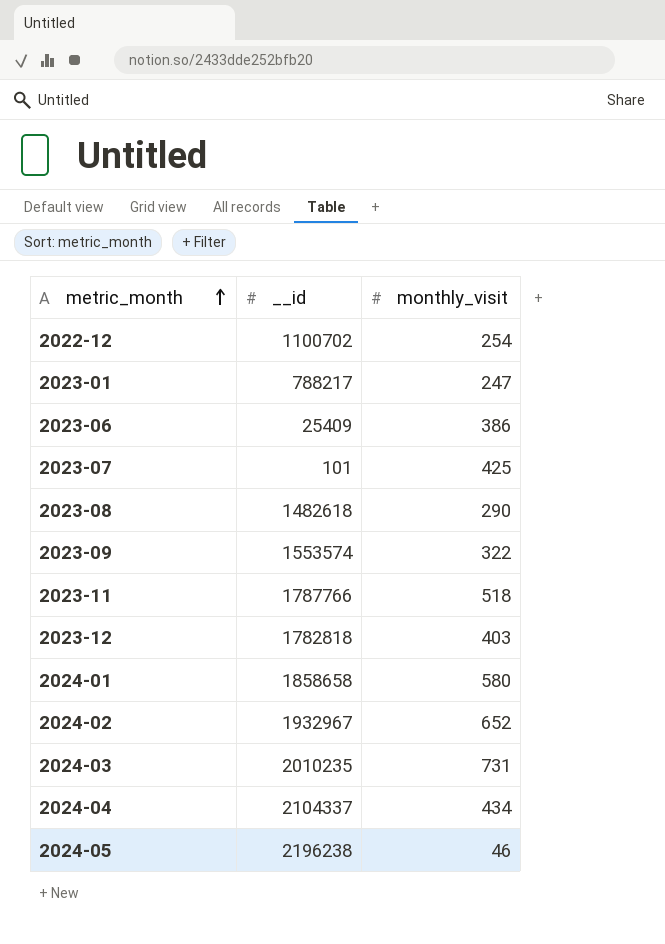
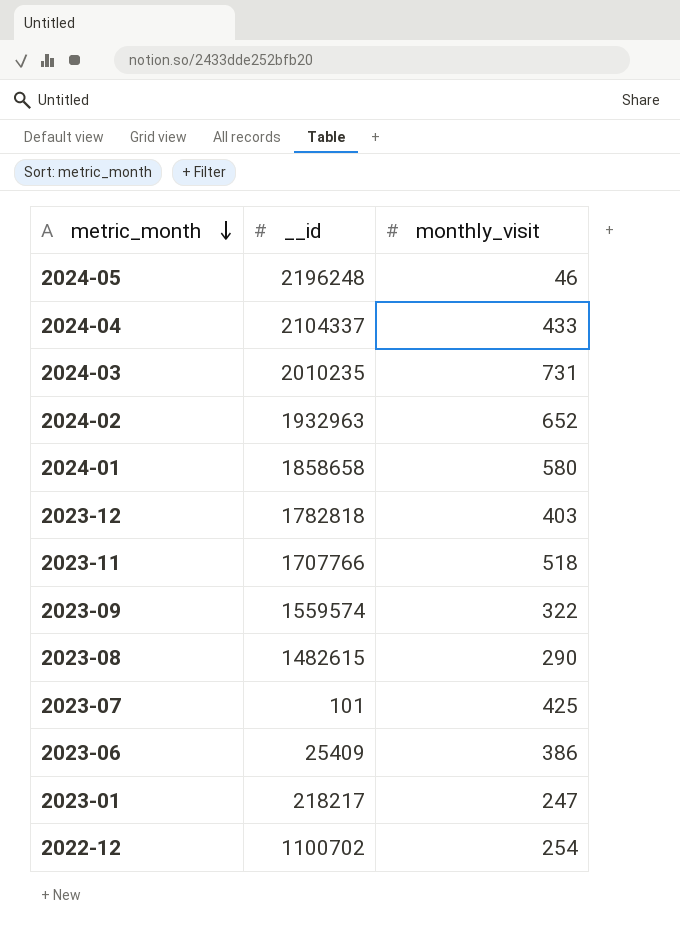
row order: metric_month ascending -> metric_month descending
2024-05 | __id: 2196238 -> 2196248
2024-04 | monthly_visit: 434 -> 433
2024-02 | __id: 1932967 -> 1932963
2023-11 | __id: 1787766 -> 1707766
2023-09 | __id: 1553574 -> 1559574
2023-08 | __id: 1482618 -> 1482615
2023-01 | __id: 788217 -> 218217

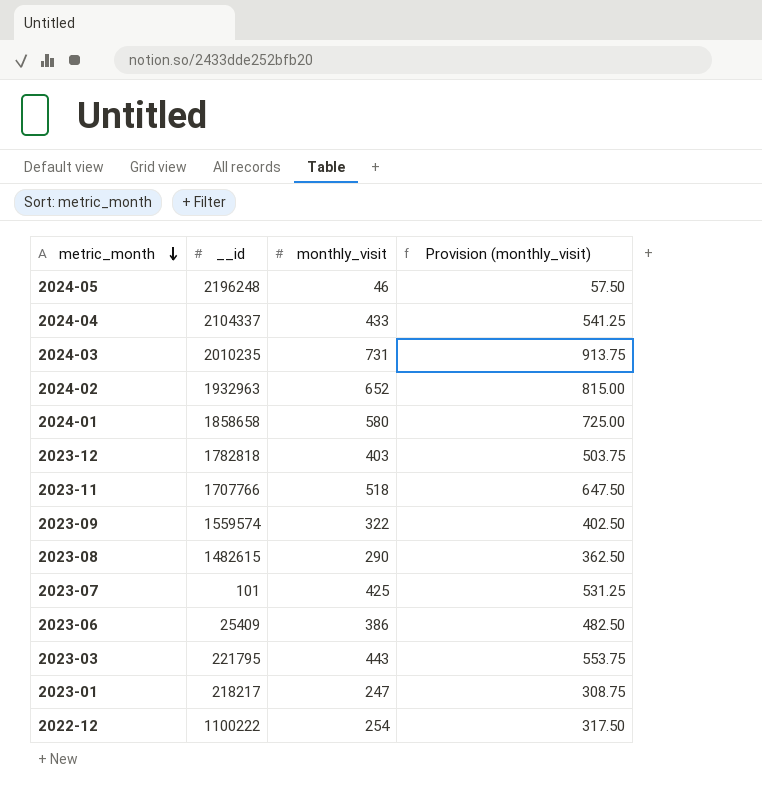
column Provision (monthly_visit) | formula: none -> [monthly_visit] * 1.25
row 2023-03: none -> 221795 | 443 | 553.75
2022-12 | __id: 1100702 -> 1100222

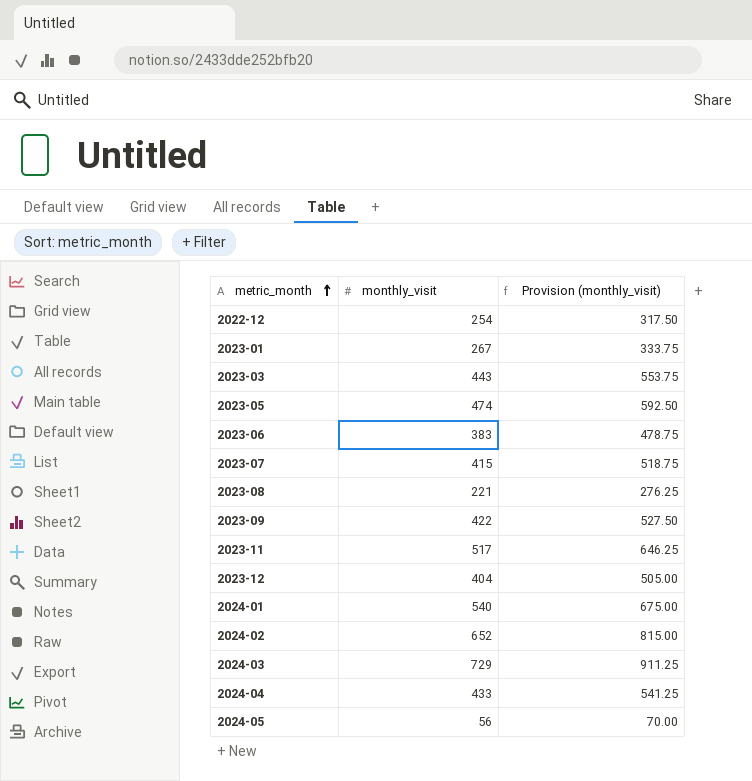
row order: metric_month descending -> metric_month ascending
column __id | position: 2 -> none
2023-01 | monthly_visit: 247 -> 267
2023-01 | Provision (monthly_visit): 308.75 -> 333.75
row 2023-05: none -> 474 | 592.50
2023-06 | monthly_visit: 386 -> 383
2023-06 | Provision (monthly_visit): 482.50 -> 478.75
2023-07 | monthly_visit: 425 -> 415
2023-07 | Provision (monthly_visit): 531.25 -> 518.75
2023-08 | monthly_visit: 290 -> 221
2023-08 | Provision (monthly_visit): 362.50 -> 276.25
2023-09 | monthly_visit: 322 -> 422
2023-09 | Provision (monthly_visit): 402.50 -> 527.50
2023-11 | monthly_visit: 518 -> 517
2023-11 | Provision (monthly_visit): 647.50 -> 646.25
2023-12 | monthly_visit: 403 -> 404
2023-12 | Provision (monthly_visit): 503.75 -> 505.00
2024-01 | monthly_visit: 580 -> 540
2024-01 | Provision (monthly_visit): 725.00 -> 675.00
2024-03 | monthly_visit: 731 -> 729
2024-03 | Provision (monthly_visit): 913.75 -> 911.25
2024-05 | monthly_visit: 46 -> 56
2024-05 | Provision (monthly_visit): 57.50 -> 70.00

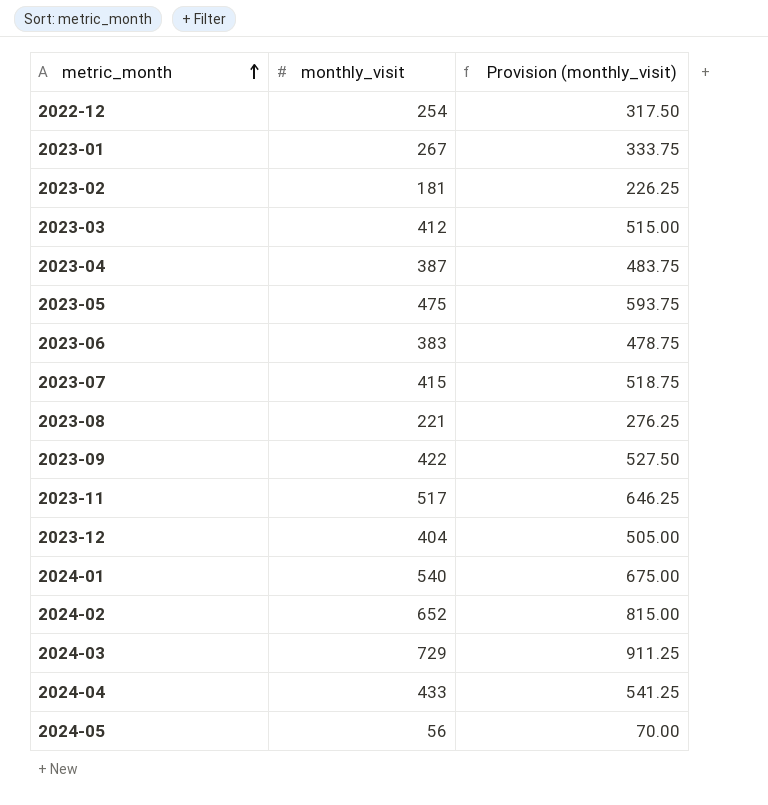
row 2023-02: none -> 181 | 226.25
2023-03 | monthly_visit: 443 -> 412
2023-03 | Provision (monthly_visit): 553.75 -> 515.00
row 2023-04: none -> 387 | 483.75
2023-05 | monthly_visit: 474 -> 475
2023-05 | Provision (monthly_visit): 592.50 -> 593.75

